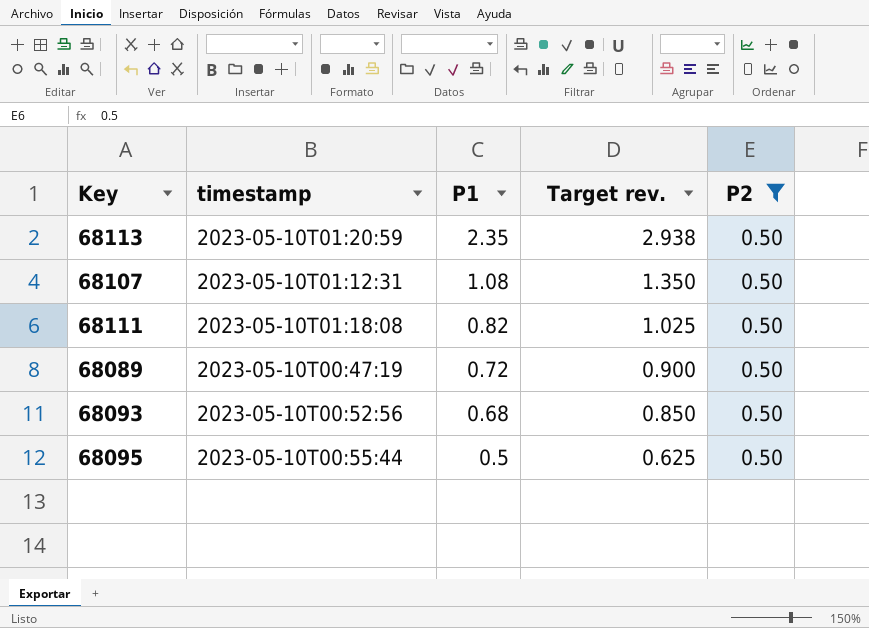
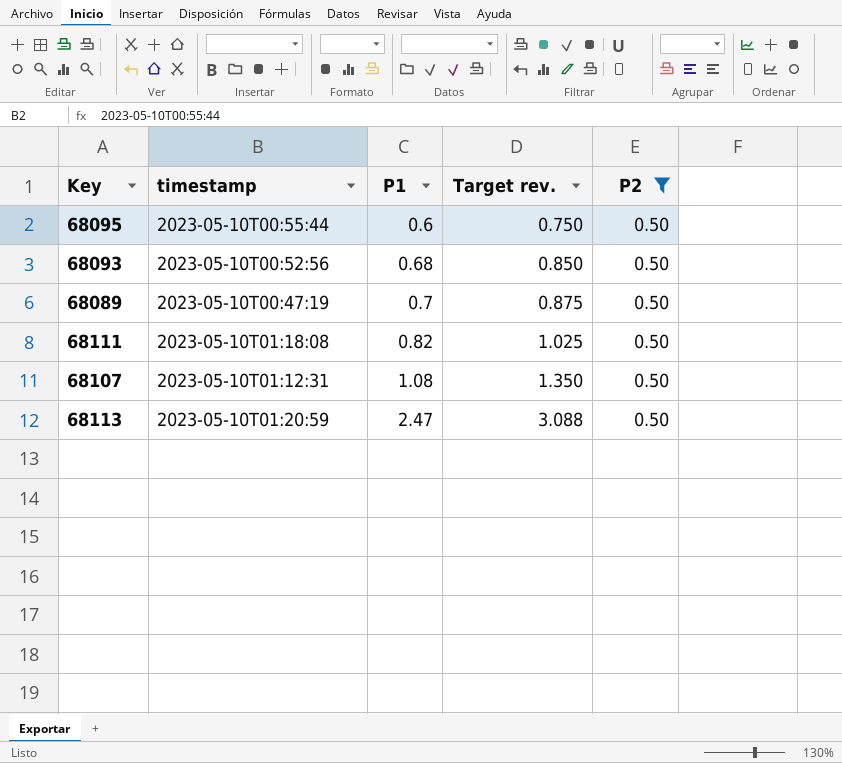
row order: P1 descending -> P1 ascending
68095 | P1: 0.5 -> 0.6
68095 | Target rev.: 0.625 -> 0.750
68089 | P1: 0.72 -> 0.7
68089 | Target rev.: 0.900 -> 0.875
68113 | P1: 2.35 -> 2.47
68113 | Target rev.: 2.938 -> 3.088

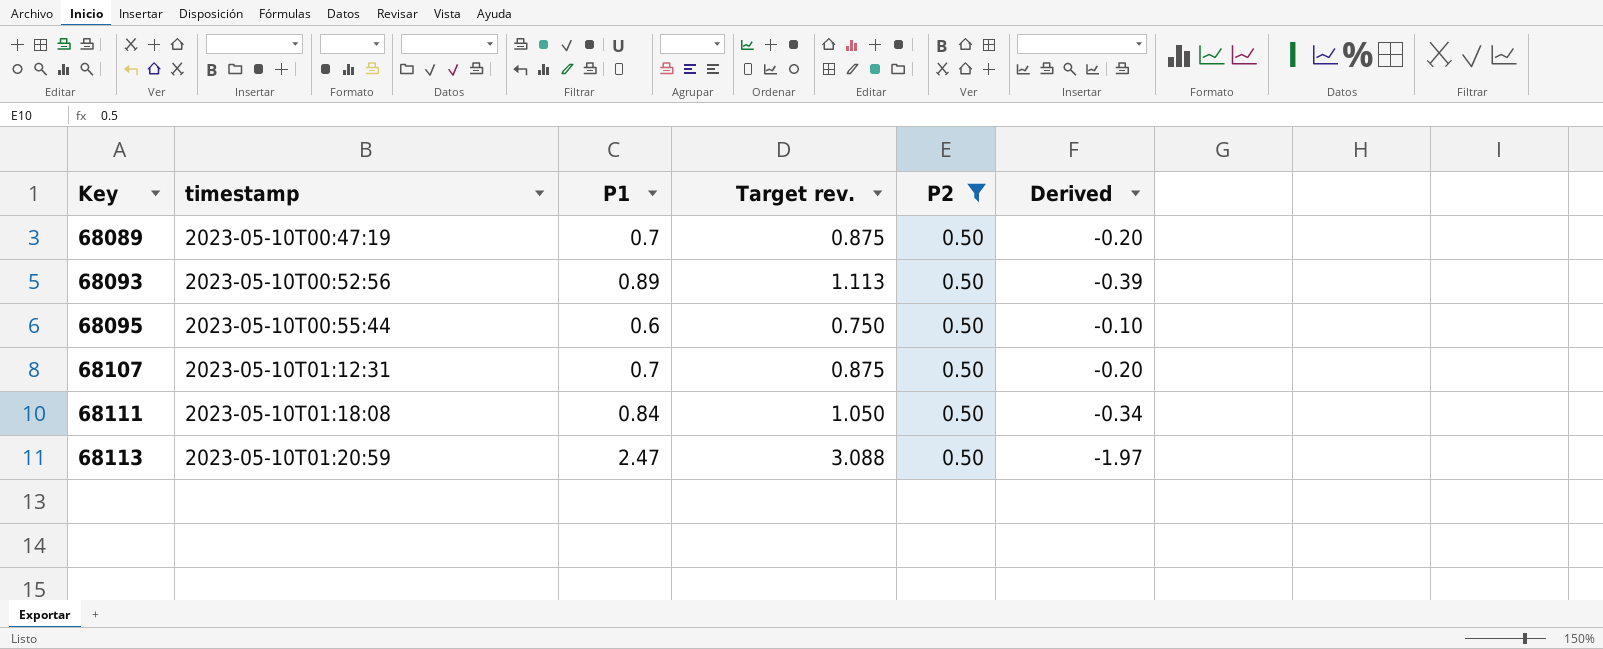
row order: P1 ascending -> Key ascending
column Derived | formula: none -> [P2] - [P1]
68093 | P1: 0.68 -> 0.89
68093 | Target rev.: 0.850 -> 1.113
68107 | P1: 1.08 -> 0.7
68107 | Target rev.: 1.350 -> 0.875
68111 | P1: 0.82 -> 0.84
68111 | Target rev.: 1.025 -> 1.050

